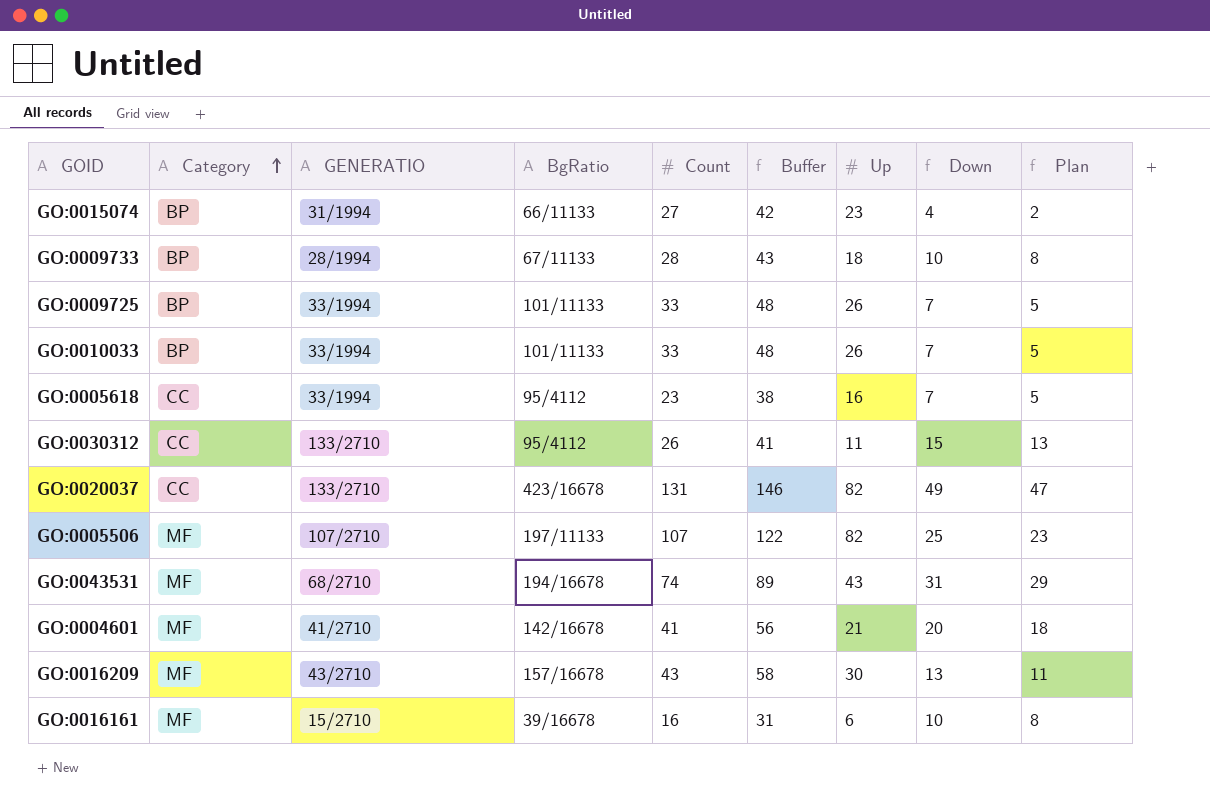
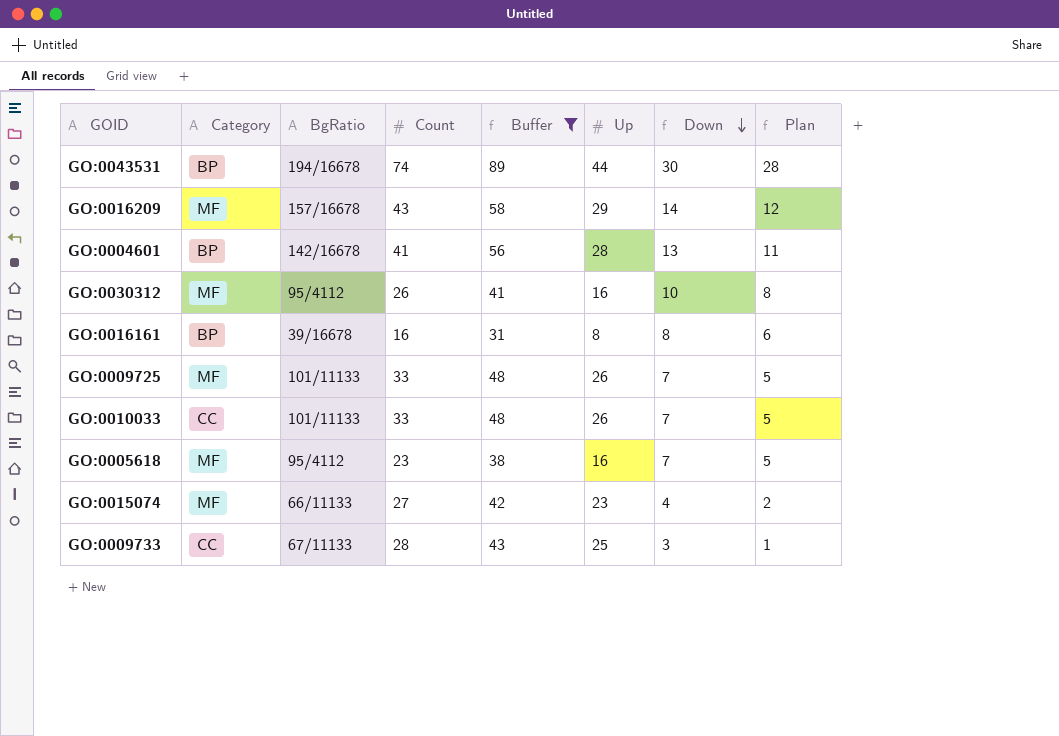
filter: none -> Buffer <= 89
row order: Category ascending -> Down descending
column GENERATIO | position: 3 -> none
GO:0043531 | Category: MF -> BP
GO:0043531 | Up: 43 -> 44
GO:0043531 | Down: 31 -> 30
GO:0043531 | Plan: 29 -> 28
GO:0016209 | Up: 30 -> 29
GO:0016209 | Down: 13 -> 14
GO:0016209 | Plan: 11 -> 12
GO:0004601 | Category: MF -> BP
GO:0004601 | Up: 21 -> 28
GO:0004601 | Down: 20 -> 13
GO:0004601 | Plan: 18 -> 11
GO:0030312 | Category: CC -> MF
GO:0030312 | Up: 11 -> 16
GO:0030312 | Down: 15 -> 10
GO:0030312 | Plan: 13 -> 8
GO:0016161 | Category: MF -> BP
GO:0016161 | Up: 6 -> 8
GO:0016161 | Down: 10 -> 8
GO:0016161 | Plan: 8 -> 6
GO:0009725 | Category: BP -> MF
GO:0010033 | Category: BP -> CC
GO:0005618 | Category: CC -> MF
GO:0015074 | Category: BP -> MF
GO:0009733 | Category: BP -> CC
GO:0009733 | Up: 18 -> 25
GO:0009733 | Down: 10 -> 3
GO:0009733 | Plan: 8 -> 1

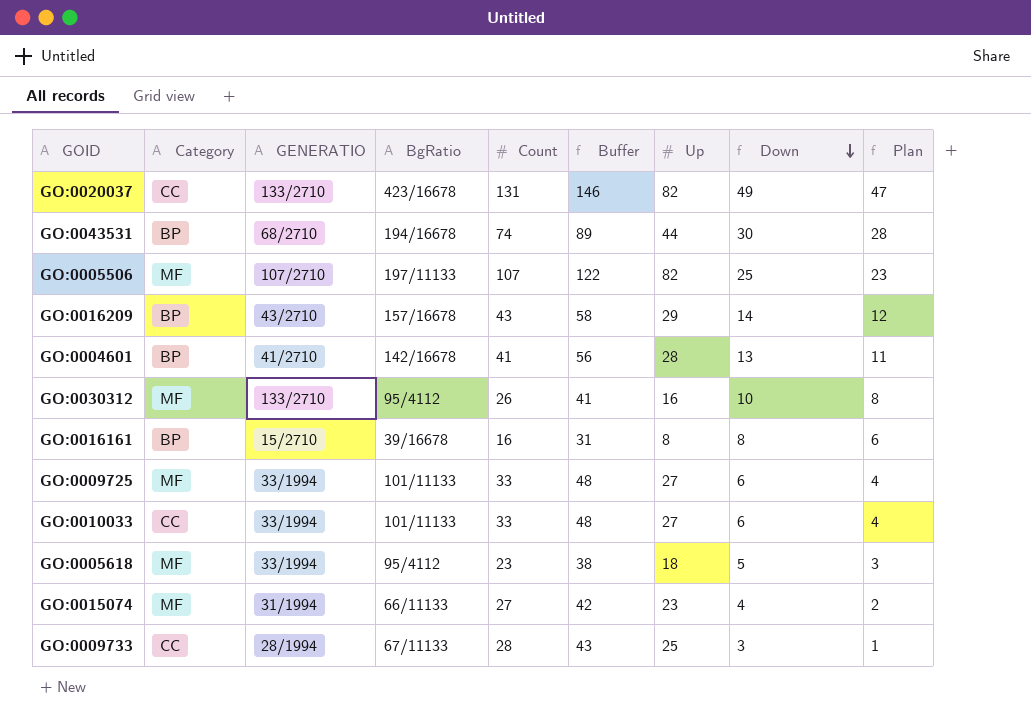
filter: Buffer <= 89 -> none
column GENERATIO | position: none -> 3
GO:0016209 | Category: MF -> BP
GO:0009725 | Up: 26 -> 27
GO:0009725 | Down: 7 -> 6
GO:0009725 | Plan: 5 -> 4
GO:0010033 | Up: 26 -> 27
GO:0010033 | Down: 7 -> 6
GO:0010033 | Plan: 5 -> 4
GO:0005618 | Up: 16 -> 18
GO:0005618 | Down: 7 -> 5
GO:0005618 | Plan: 5 -> 3

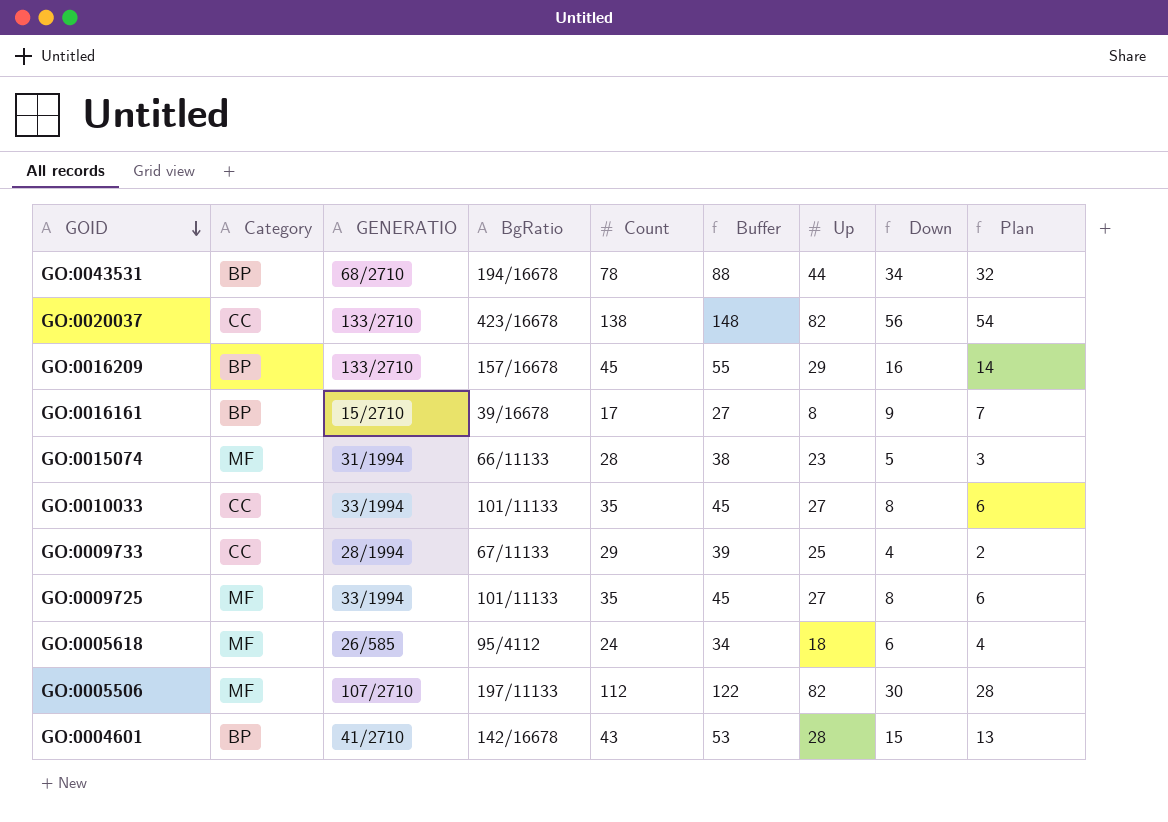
row order: Down descending -> GOID descending
column Buffer | formula: [Count] + 15 -> [Count] + 10
row GO:0030312: MF | 133/2710 | 95/4112 | 26 | 41 | 16 | 10 | 8 -> none
GO:0043531 | Count: 74 -> 78
GO:0043531 | Down: 30 -> 34
GO:0043531 | Plan: 28 -> 32
GO:0020037 | Count: 131 -> 138
GO:0020037 | Down: 49 -> 56
GO:0020037 | Plan: 47 -> 54
GO:0016209 | GENERATIO: 43/2710 -> 133/2710
GO:0016209 | Count: 43 -> 45
GO:0016209 | Down: 14 -> 16
GO:0016209 | Plan: 12 -> 14
GO:0016161 | Count: 16 -> 17
GO:0016161 | Down: 8 -> 9
GO:0016161 | Plan: 6 -> 7
GO:0015074 | Count: 27 -> 28
GO:0015074 | Down: 4 -> 5
GO:0015074 | Plan: 2 -> 3
GO:0010033 | Count: 33 -> 35
GO:0010033 | Down: 6 -> 8
GO:0010033 | Plan: 4 -> 6
GO:0009733 | Count: 28 -> 29
GO:0009733 | Down: 3 -> 4
GO:0009733 | Plan: 1 -> 2
GO:0009725 | Count: 33 -> 35
GO:0009725 | Down: 6 -> 8
GO:0009725 | Plan: 4 -> 6
GO:0005618 | GENERATIO: 33/1994 -> 26/585
GO:0005618 | Count: 23 -> 24
GO:0005618 | Down: 5 -> 6
GO:0005618 | Plan: 3 -> 4
GO:0005506 | Count: 107 -> 112
GO:0005506 | Down: 25 -> 30
GO:0005506 | Plan: 23 -> 28
GO:0004601 | Count: 41 -> 43
GO:0004601 | Down: 13 -> 15
GO:0004601 | Plan: 11 -> 13

